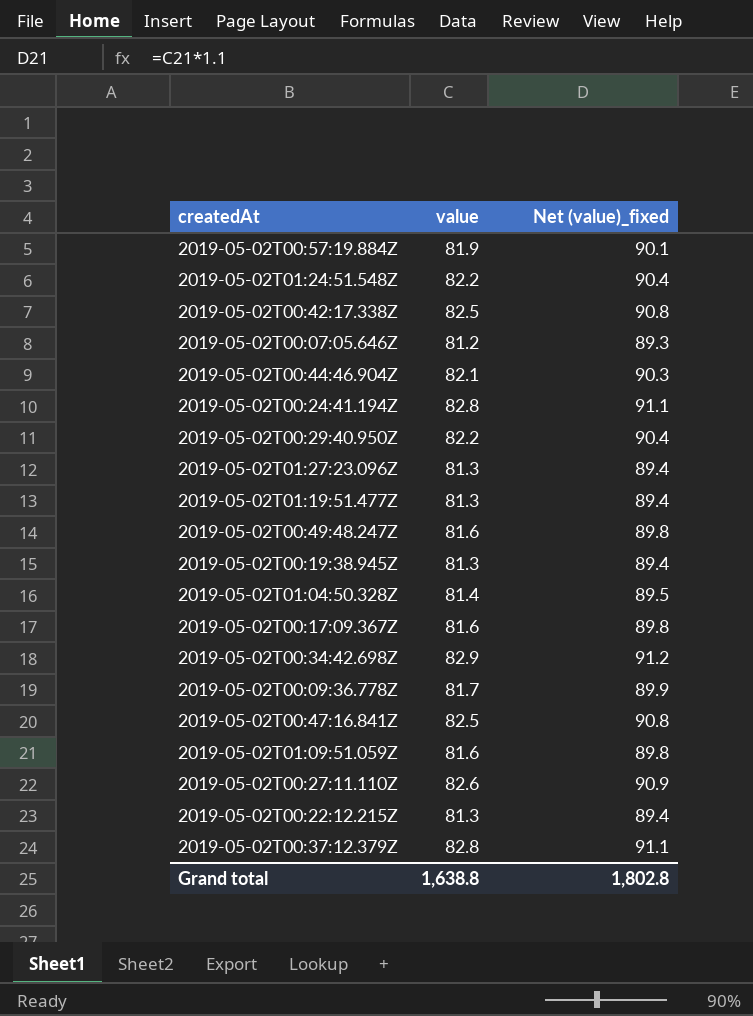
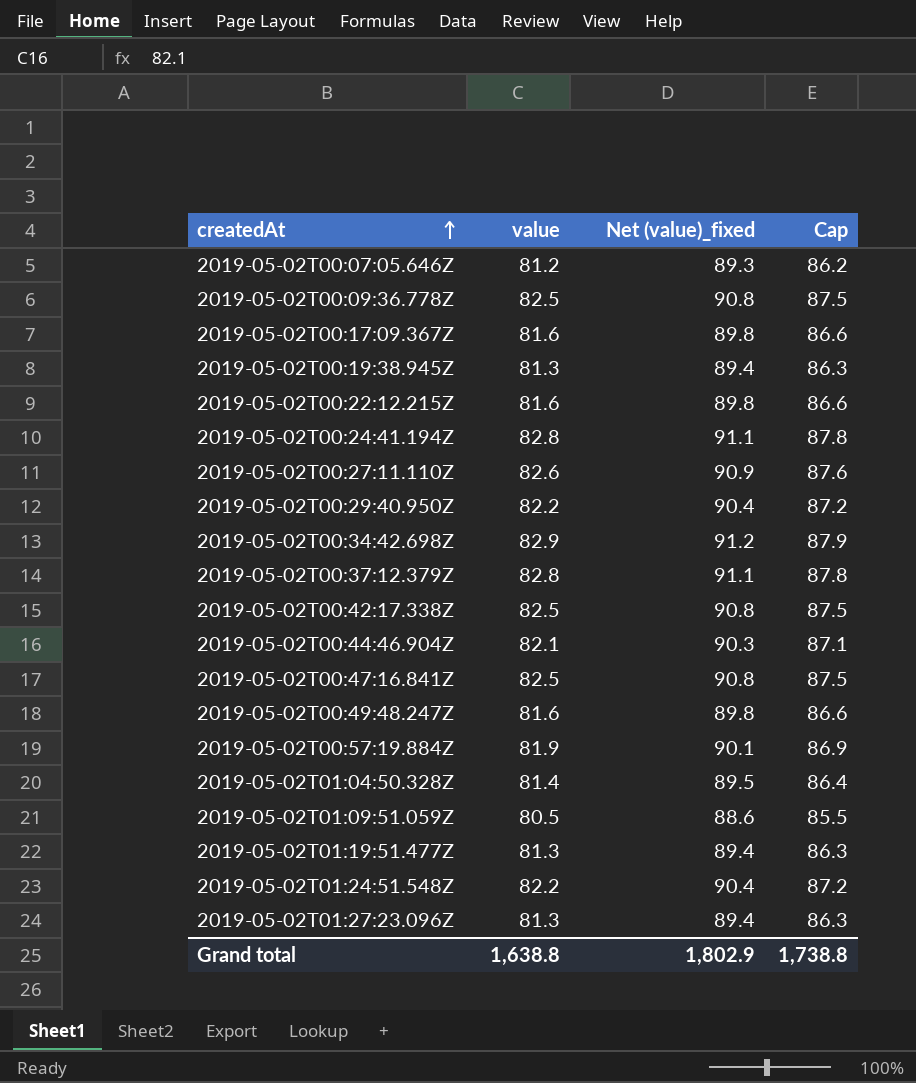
row order: none -> createdAt ascending
column Cap | formula: none -> [value] + 5
2019-05-02T00:09:36.778Z | value: 81.7 -> 82.5
2019-05-02T00:09:36.778Z | Net (value)_fixed: 89.9 -> 90.8
2019-05-02T00:22:12.215Z | value: 81.3 -> 81.6
2019-05-02T00:22:12.215Z | Net (value)_fixed: 89.4 -> 89.8
2019-05-02T01:09:51.059Z | value: 81.6 -> 80.5
2019-05-02T01:09:51.059Z | Net (value)_fixed: 89.8 -> 88.6
Grand total | Net (value)_fixed: 1,802.8 -> 1,802.9

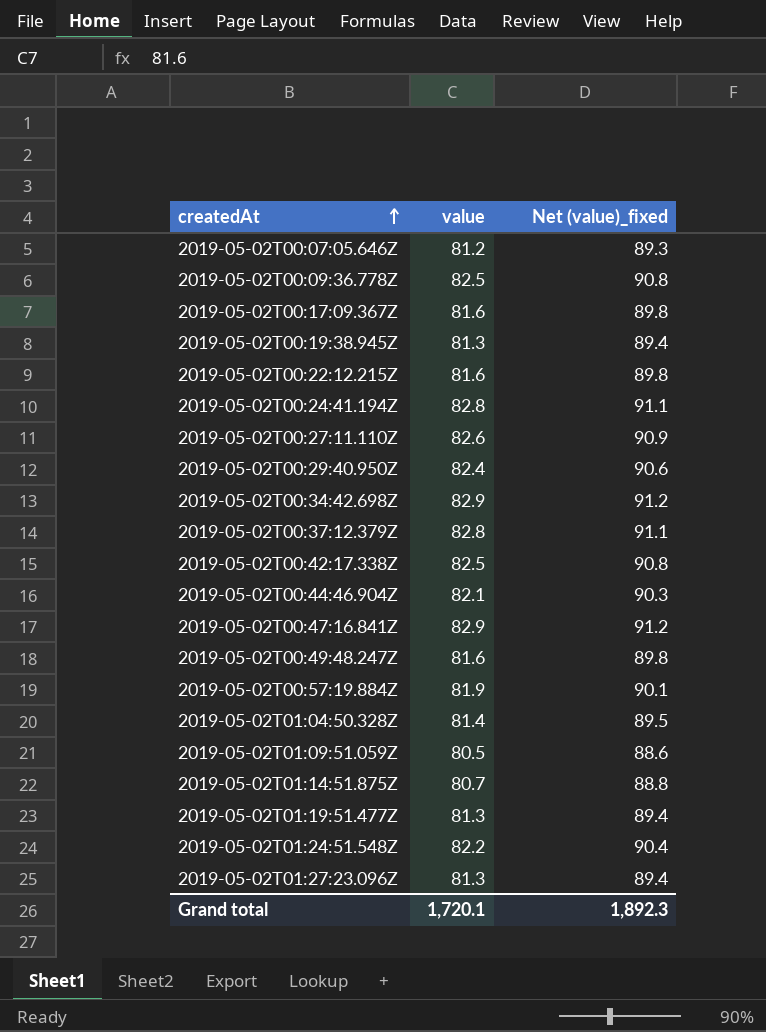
column Cap | formula: [value] + 5 -> none
2019-05-02T00:29:40.950Z | value: 82.2 -> 82.4
2019-05-02T00:29:40.950Z | Net (value)_fixed: 90.4 -> 90.6
2019-05-02T00:47:16.841Z | value: 82.5 -> 82.9
2019-05-02T00:47:16.841Z | Net (value)_fixed: 90.8 -> 91.2
row 2019-05-02T01:14:51.875Z: none -> 80.7 | 88.8
Grand total | value: 1,638.8 -> 1,720.1
Grand total | Net (value)_fixed: 1,802.9 -> 1,892.3

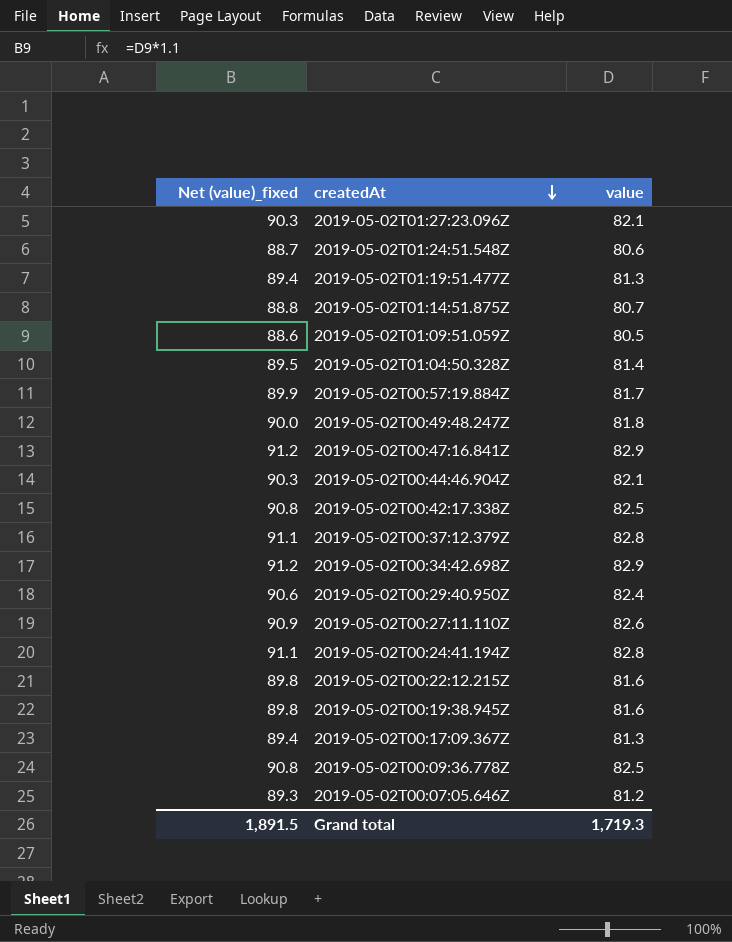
row order: createdAt ascending -> createdAt descending
column Net (value)_fixed | position: 3 -> 1
2019-05-02T01:27:23.096Z | Net (value)_fixed: 89.4 -> 90.3
2019-05-02T01:27:23.096Z | value: 81.3 -> 82.1
2019-05-02T01:24:51.548Z | Net (value)_fixed: 90.4 -> 88.7
2019-05-02T01:24:51.548Z | value: 82.2 -> 80.6
2019-05-02T00:57:19.884Z | Net (value)_fixed: 90.1 -> 89.9
2019-05-02T00:57:19.884Z | value: 81.9 -> 81.7
2019-05-02T00:49:48.247Z | Net (value)_fixed: 89.8 -> 90.0
2019-05-02T00:49:48.247Z | value: 81.6 -> 81.8
2019-05-02T00:19:38.945Z | Net (value)_fixed: 89.4 -> 89.8
2019-05-02T00:19:38.945Z | value: 81.3 -> 81.6
2019-05-02T00:17:09.367Z | Net (value)_fixed: 89.8 -> 89.4
2019-05-02T00:17:09.367Z | value: 81.6 -> 81.3
Grand total | Net (value)_fixed: 1,892.3 -> 1,891.5
Grand total | value: 1,720.1 -> 1,719.3

